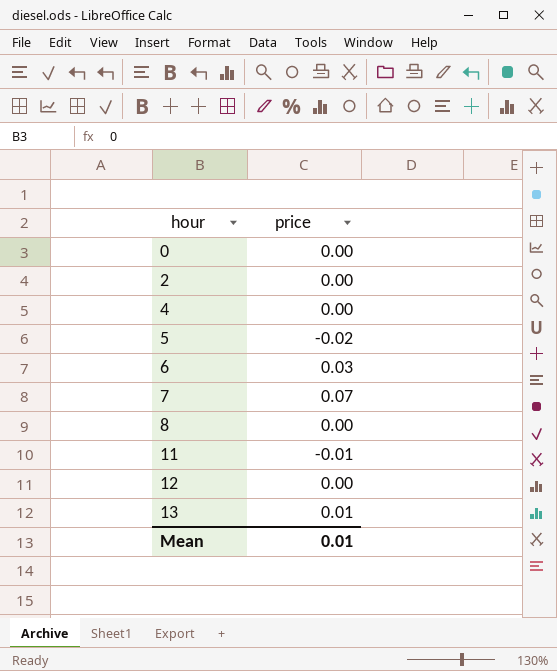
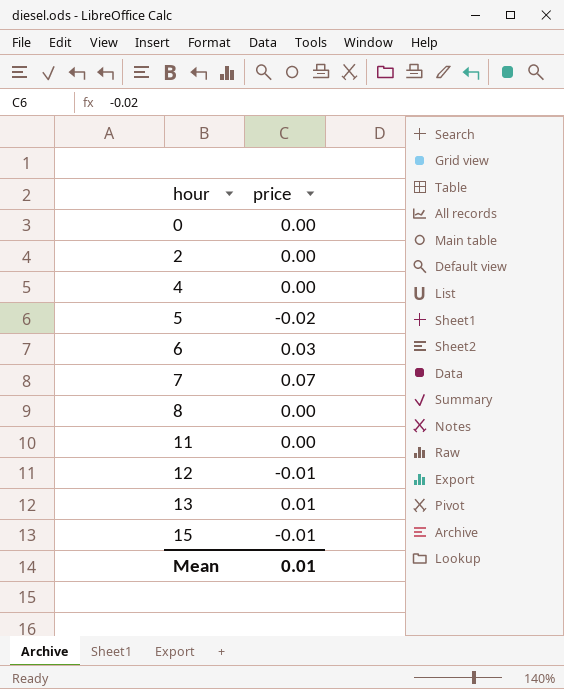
11 | price: -0.01 -> 0.00
12 | price: 0.00 -> -0.01
row 15: none -> -0.01

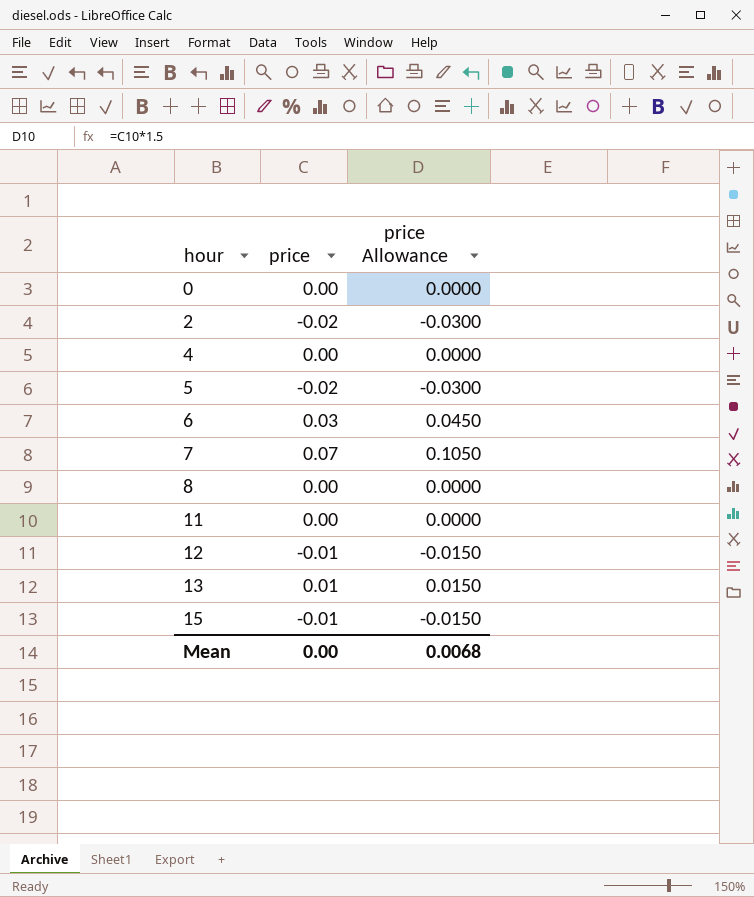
column price Allowance | formula: none -> [price] * 1.5
2 | price: 0.00 -> -0.02
Mean | price: 0.01 -> 0.00

